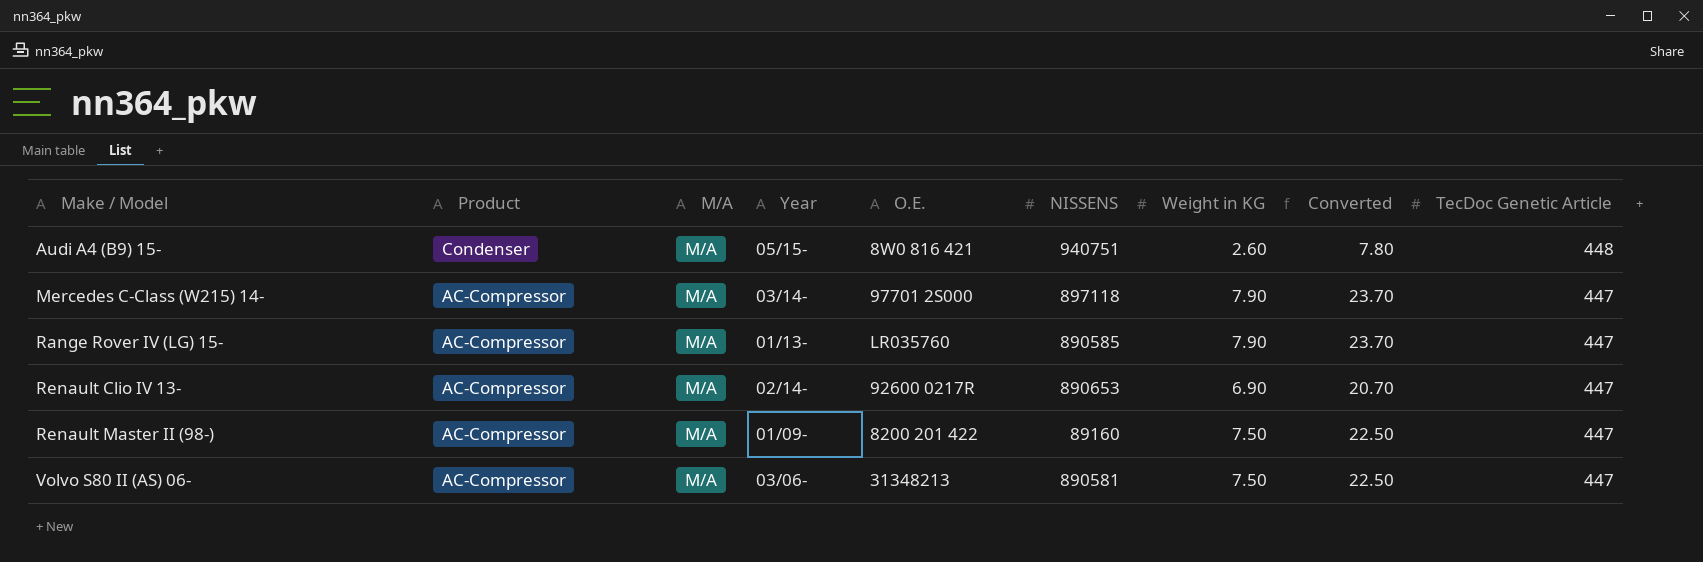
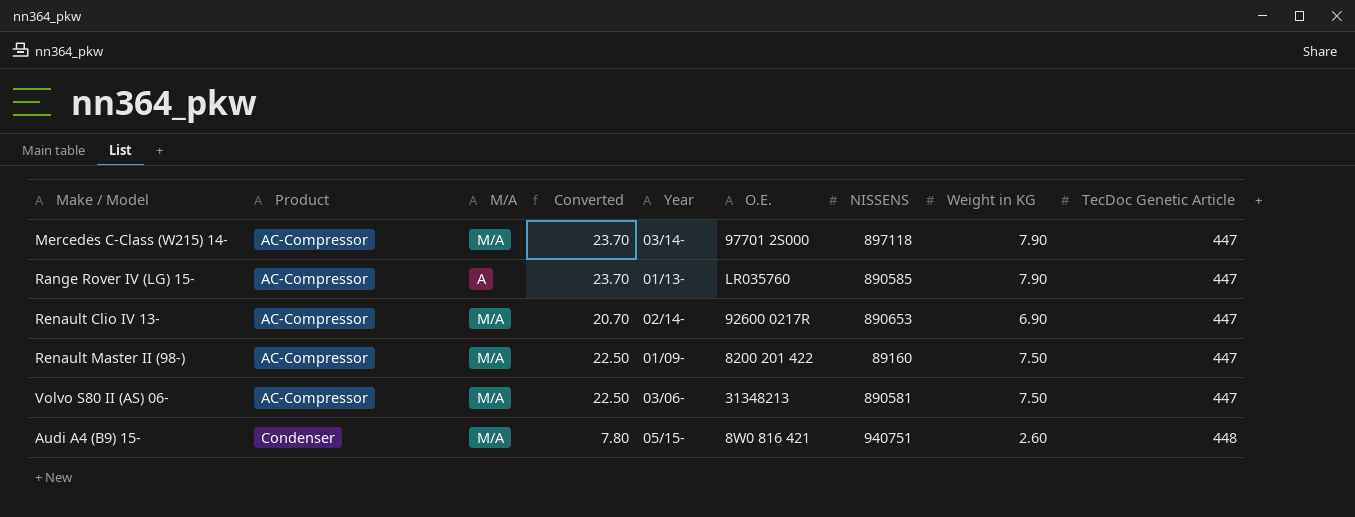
row order: Make / Model ascending -> Product ascending
column Converted | position: 8 -> 4
Range Rover IV (LG) 15- | M/A: M/A -> A

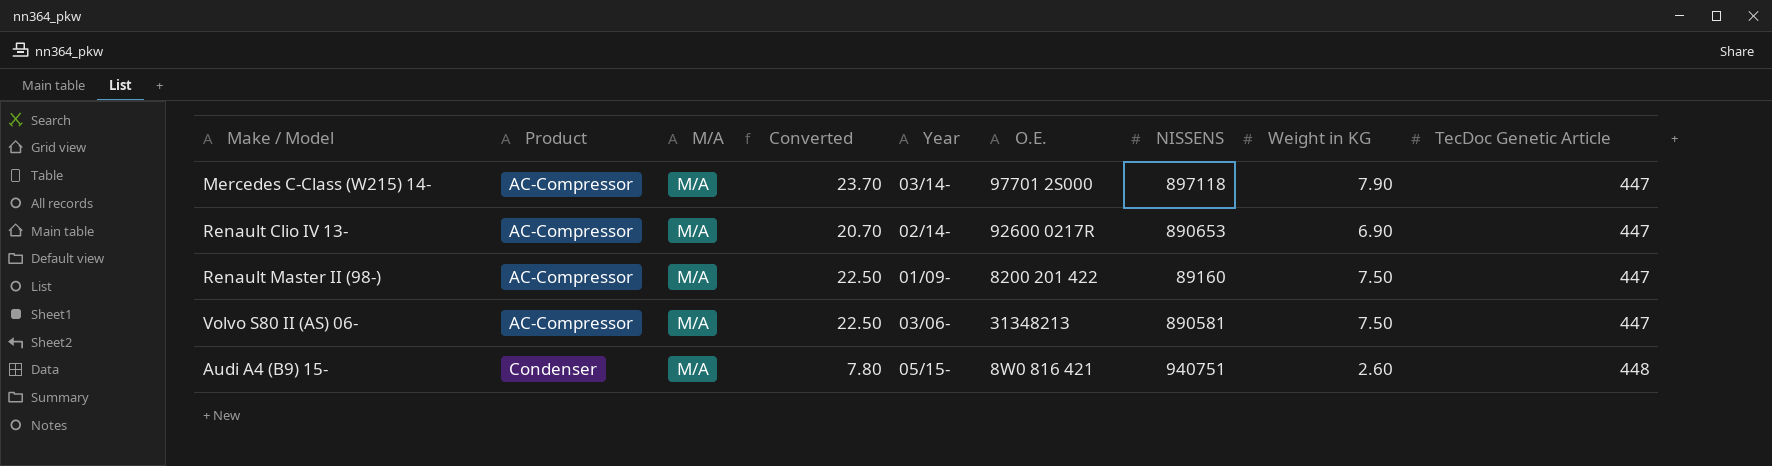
row Range Rover IV (LG) 15-: AC-Compressor | A | 23.70 | 01/13- | LR035760 | 890585 | 7.90 | 447 -> none

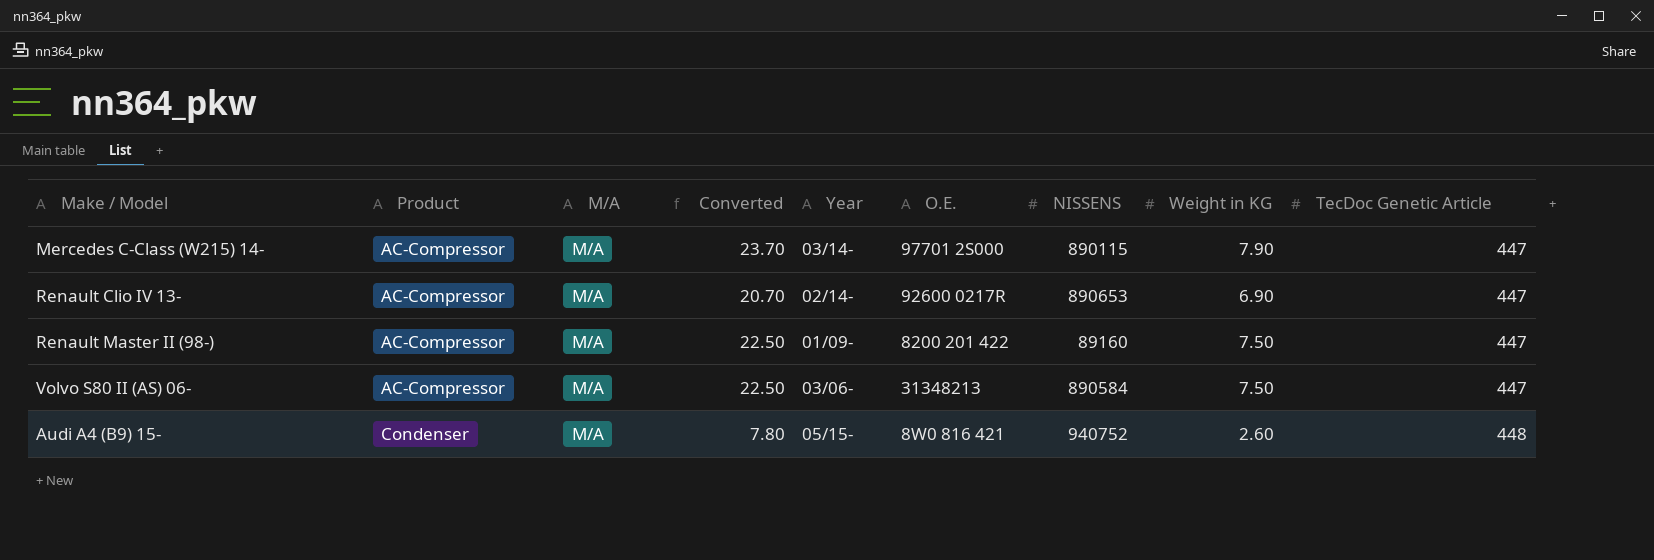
Mercedes C-Class (W215) 14- | NISSENS: 897118 -> 890115
Volvo S80 II (AS) 06- | NISSENS: 890581 -> 890584
Audi A4 (B9) 15- | NISSENS: 940751 -> 940752

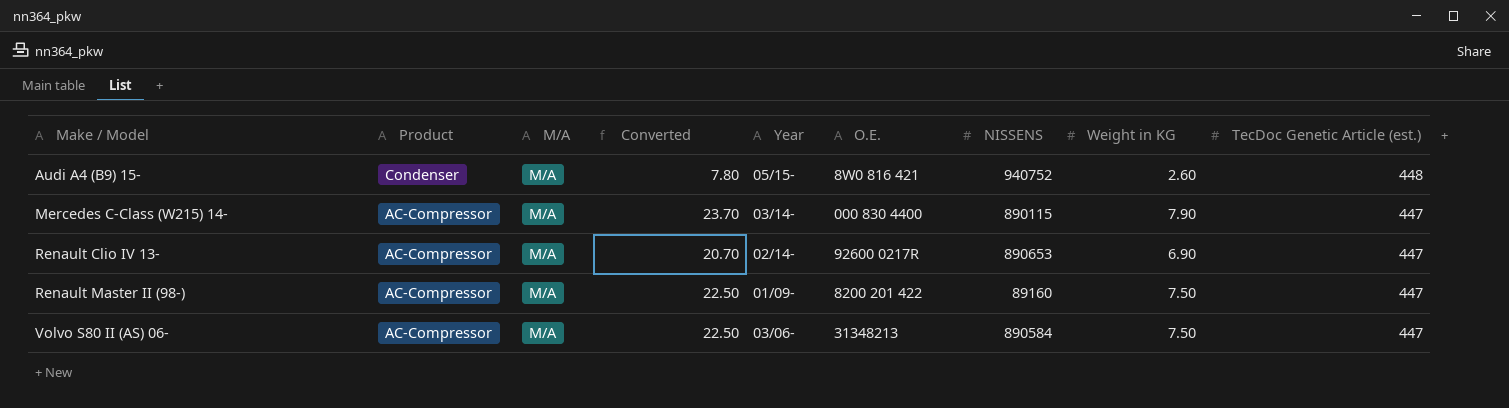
row order: Product ascending -> Make / Model ascending
column name: TecDoc Genetic Article -> TecDoc Genetic Article (est.)
Mercedes C-Class (W215) 14- | O.E.: 97701 2S000 -> 000 830 4400

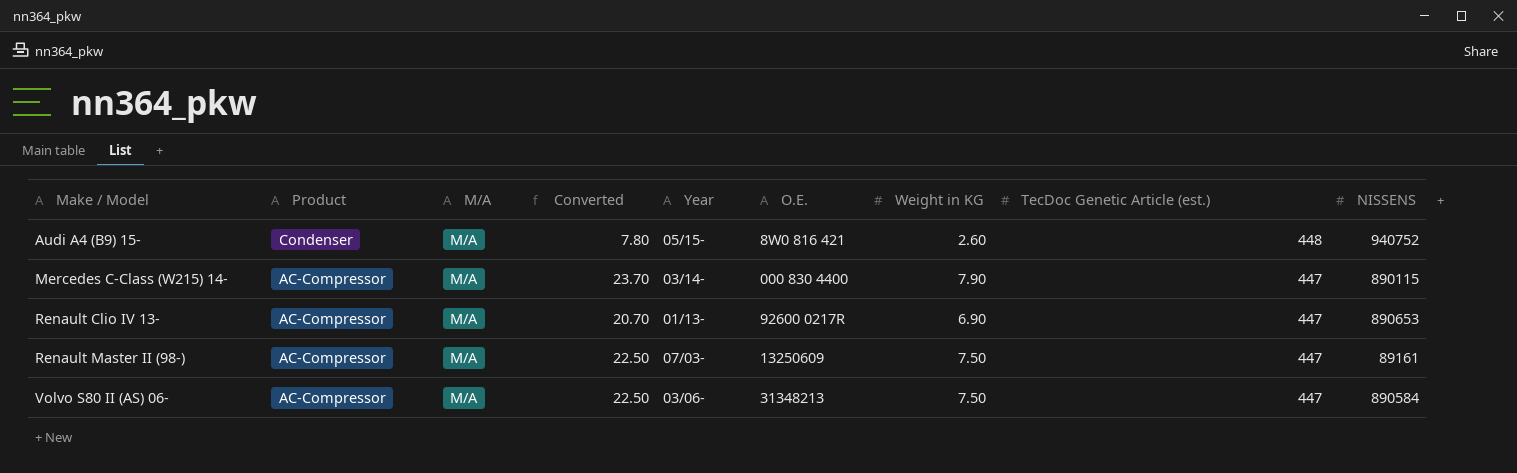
column NISSENS | position: 7 -> 9
Renault Clio IV 13- | Year: 02/14- -> 01/13-
Renault Master II (98-) | Year: 01/09- -> 07/03-
Renault Master II (98-) | O.E.: 8200 201 422 -> 13250609
Renault Master II (98-) | NISSENS: 89160 -> 89161

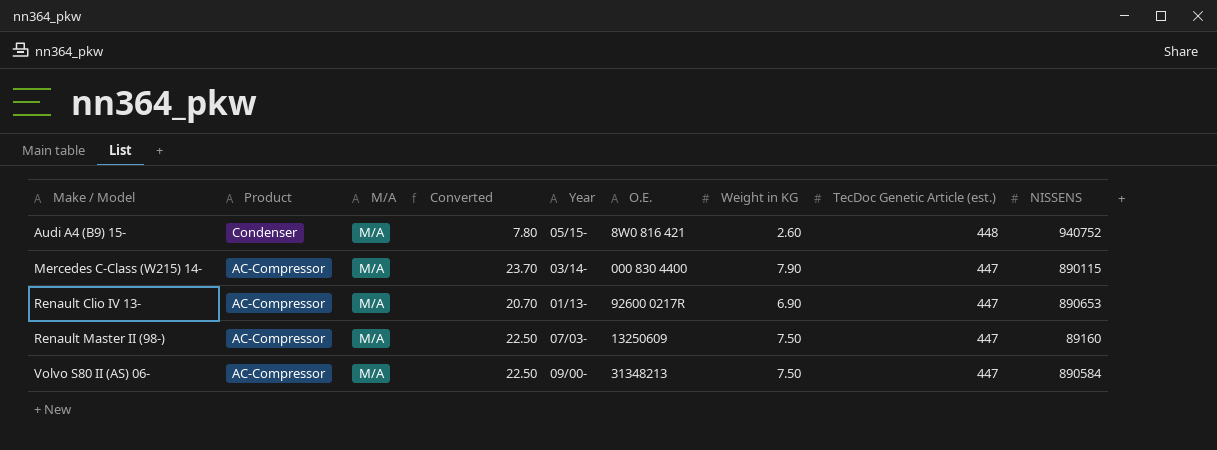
Renault Master II (98-) | NISSENS: 89161 -> 89160
Volvo S80 II (AS) 06- | Year: 03/06- -> 09/00-

